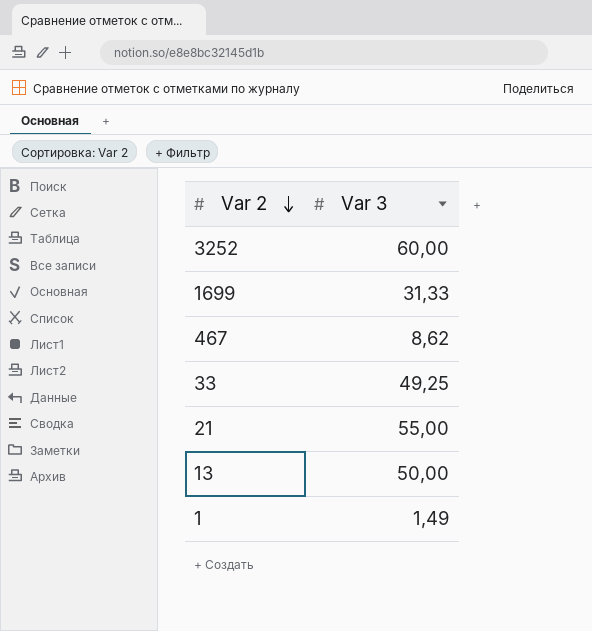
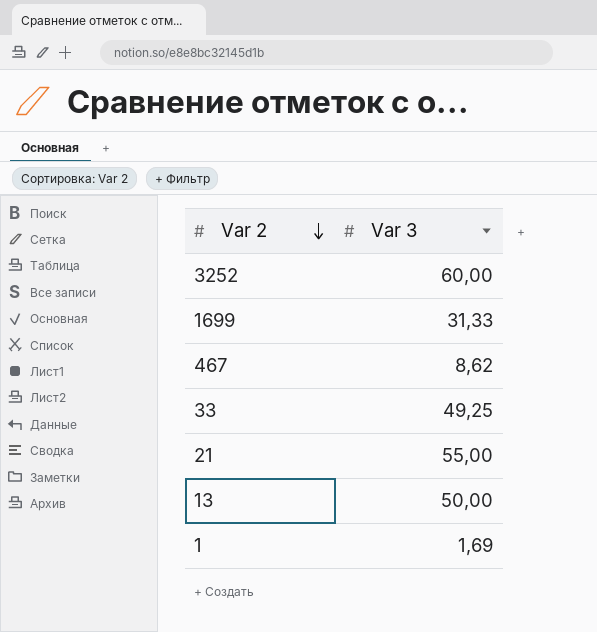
1 | Var 3: 1,49 -> 1,69

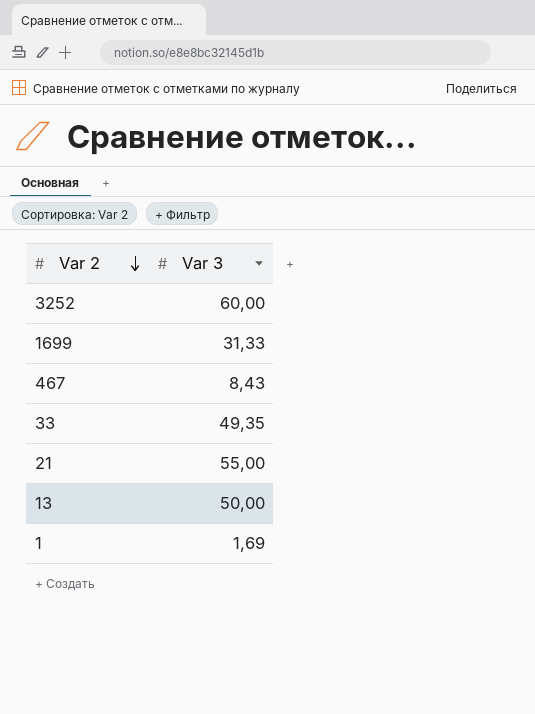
467 | Var 3: 8,62 -> 8,43
33 | Var 3: 49,25 -> 49,35

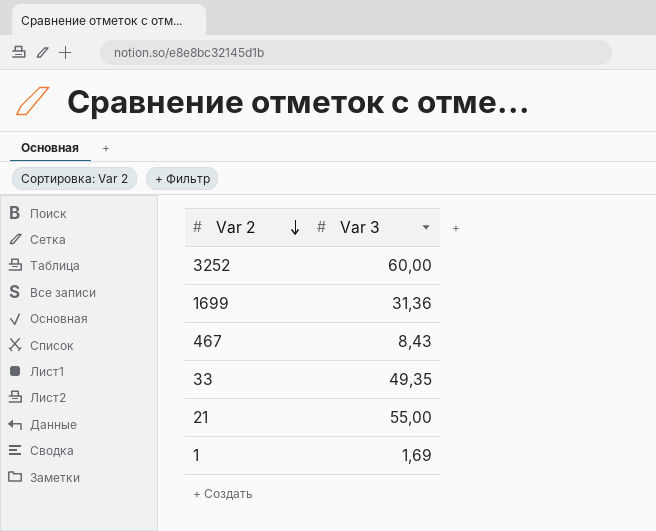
row 13: 50,00 -> none
1699 | Var 3: 31,33 -> 31,36

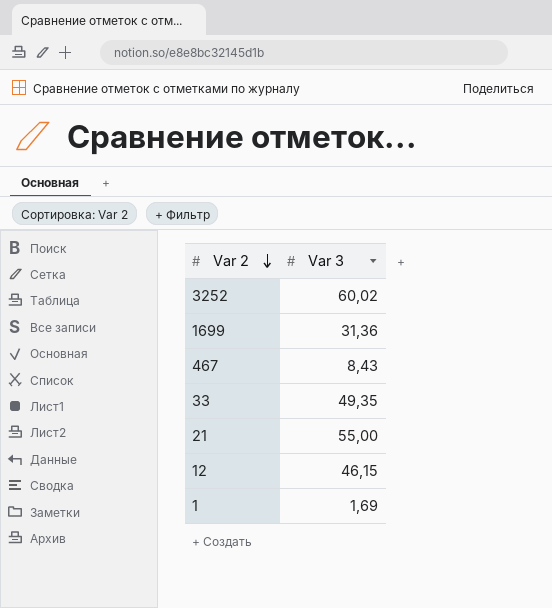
3252 | Var 3: 60,00 -> 60,02
row 12: none -> 46,15

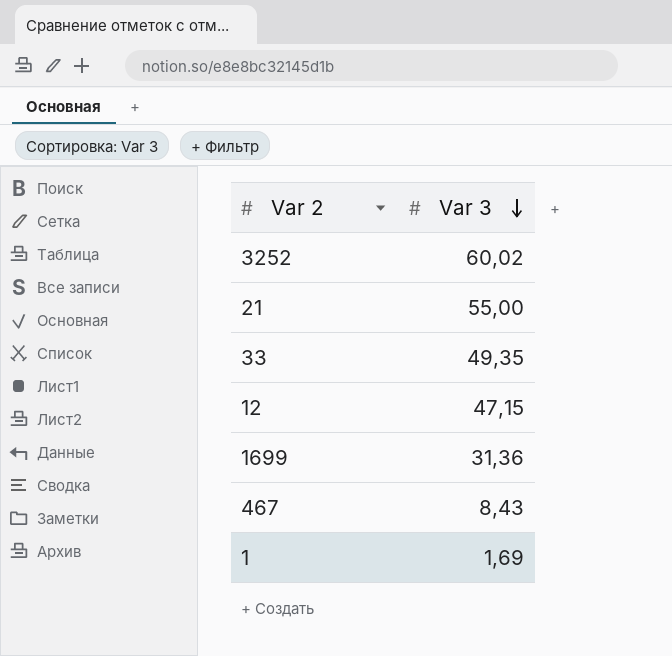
row order: Var 2 descending -> Var 3 descending
12 | Var 3: 46,15 -> 47,15

